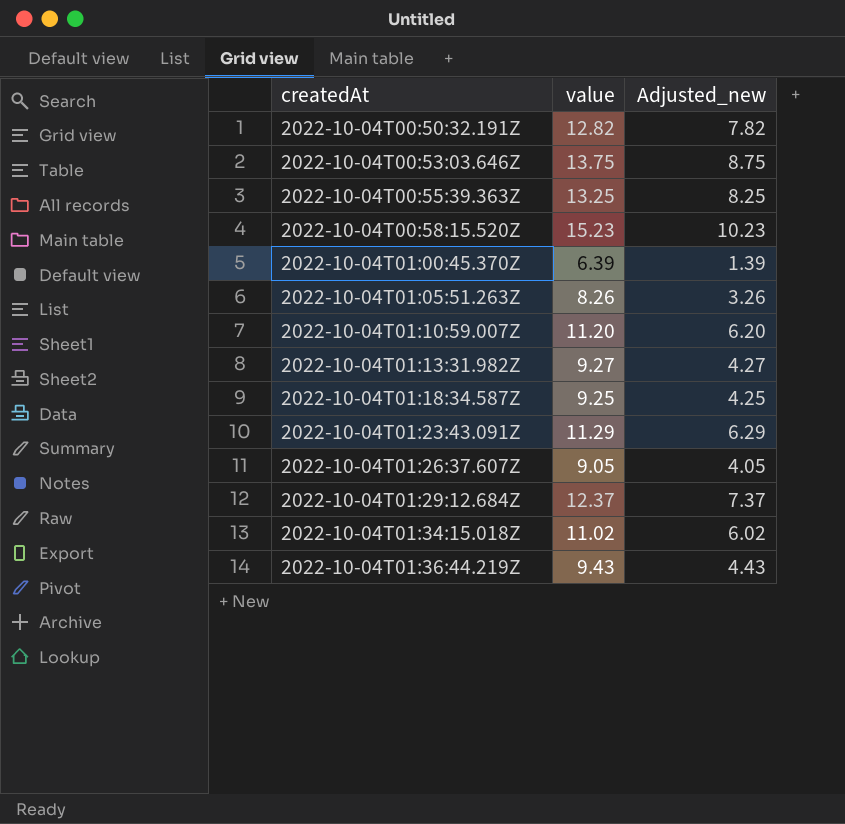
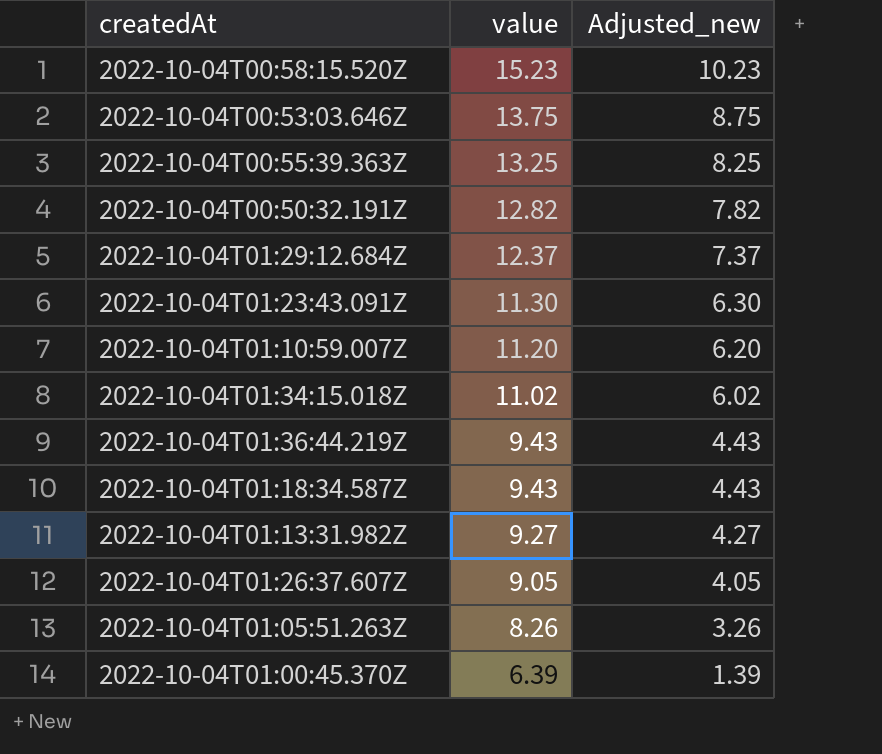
row order: createdAt ascending -> value descending
2022-10-04T01:23:43.091Z | value: 11.29 -> 11.30
2022-10-04T01:23:43.091Z | Adjusted_new: 6.29 -> 6.30
2022-10-04T01:18:34.587Z | value: 9.25 -> 9.43
2022-10-04T01:18:34.587Z | Adjusted_new: 4.25 -> 4.43

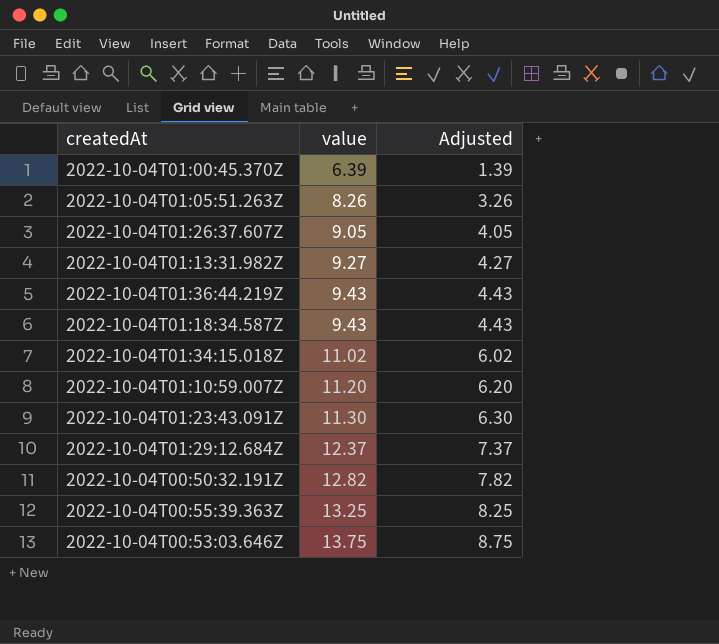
row order: value descending -> value ascending
column name: Adjusted_new -> Adjusted
row 2022-10-04T00:58:15.520Z: 15.23 | 10.23 -> none

